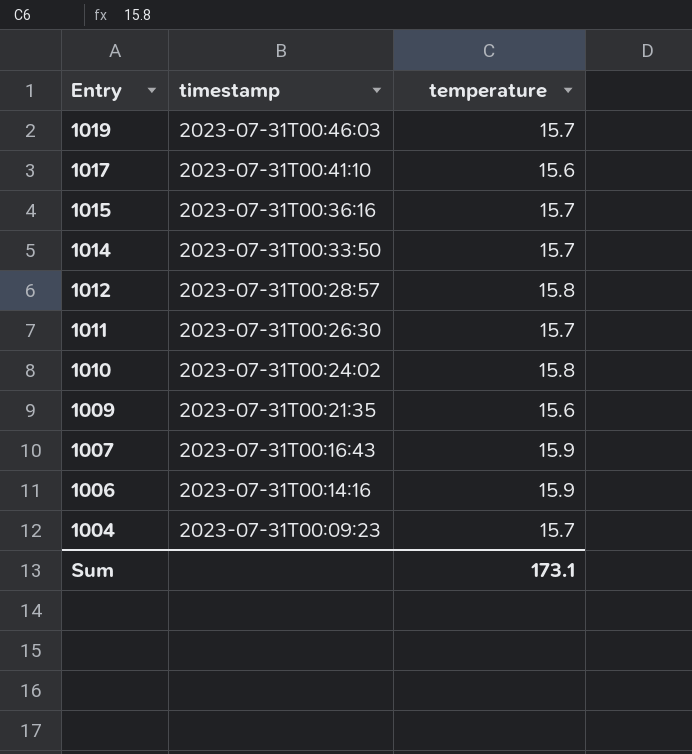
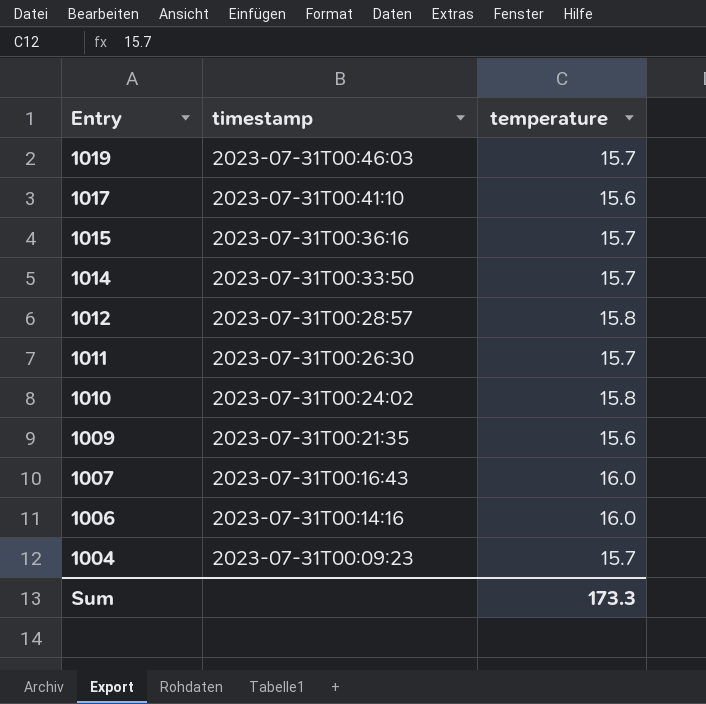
1007 | temperature: 15.9 -> 16.0
1006 | temperature: 15.9 -> 16.0
Sum | temperature: 173.1 -> 173.3

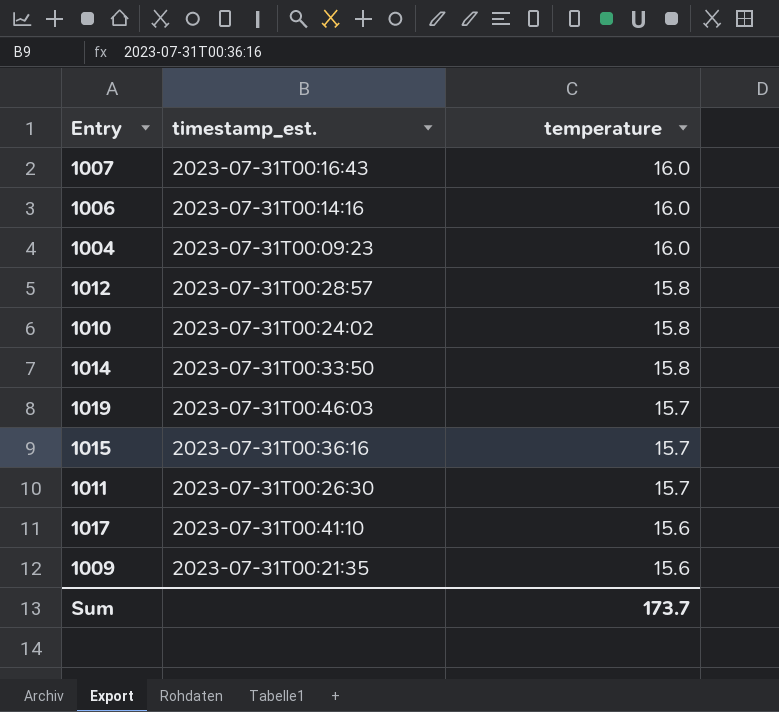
row order: Entry descending -> temperature descending
column name: timestamp -> timestamp_est.
1004 | temperature: 15.7 -> 16.0
1014 | temperature: 15.7 -> 15.8
Sum | temperature: 173.3 -> 173.7

